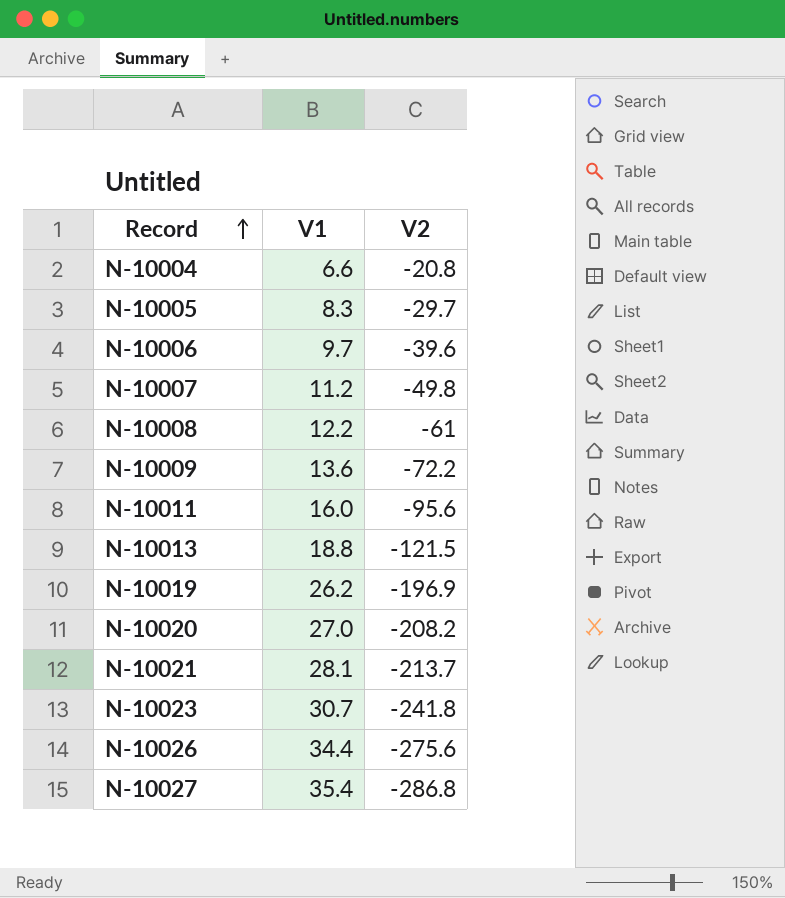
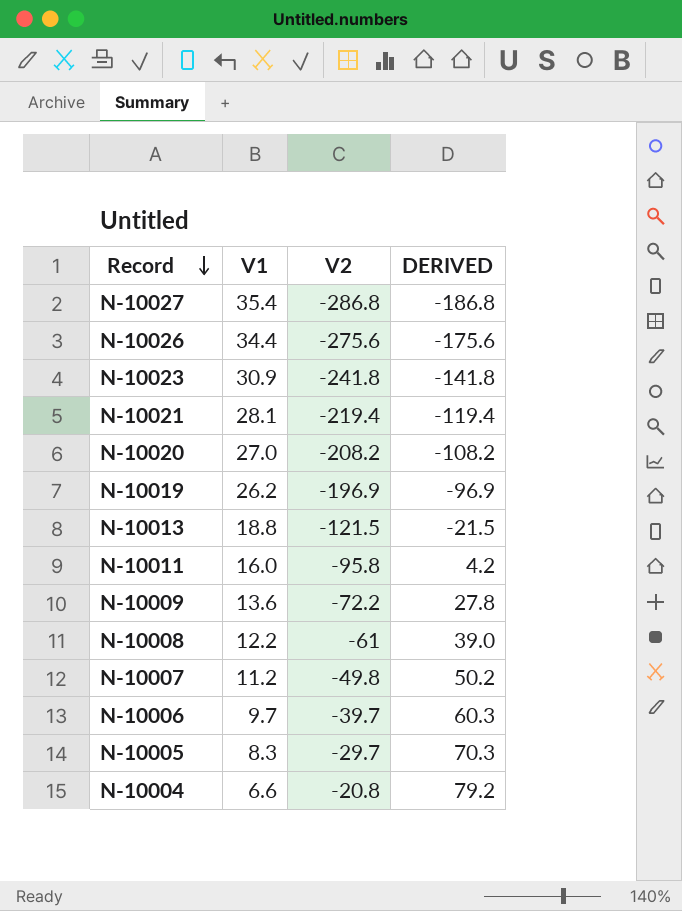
row order: Record ascending -> Record descending
column DERIVED | formula: none -> [V2] + 100
N-10023 | V1: 30.7 -> 30.9
N-10021 | V2: -213.7 -> -219.4
N-10011 | V2: -95.6 -> -95.8
N-10006 | V2: -39.6 -> -39.7

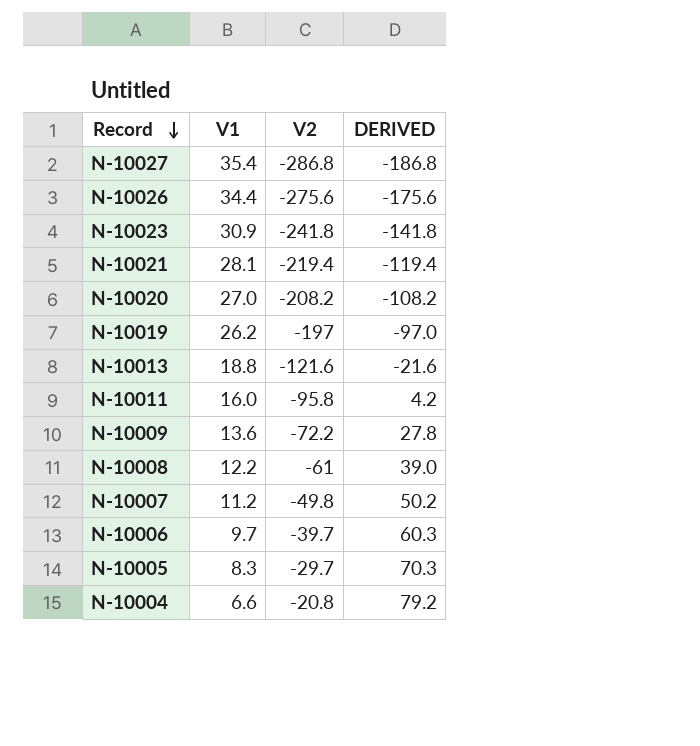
N-10019 | V2: -196.9 -> -197
N-10019 | DERIVED: -96.9 -> -97.0
N-10013 | V2: -121.5 -> -121.6
N-10013 | DERIVED: -21.5 -> -21.6

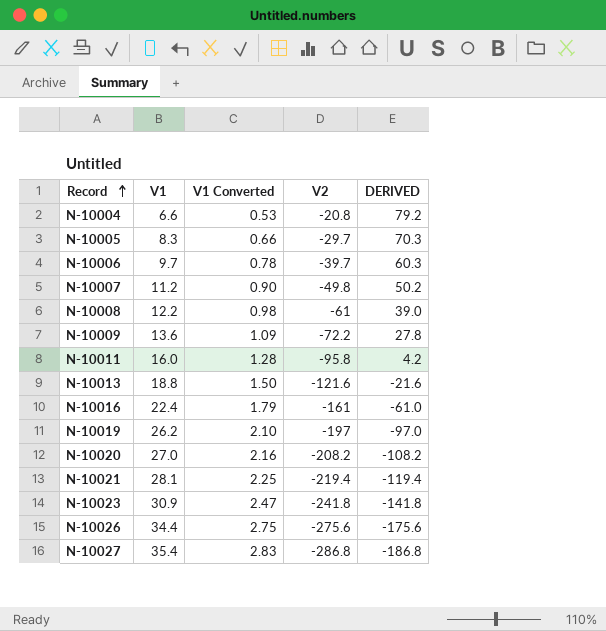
row order: Record descending -> Record ascending
column V1 Converted | formula: none -> [V1] * 0.08
row N-10016: none -> 22.4 | 1.79 | -161 | -61.0

